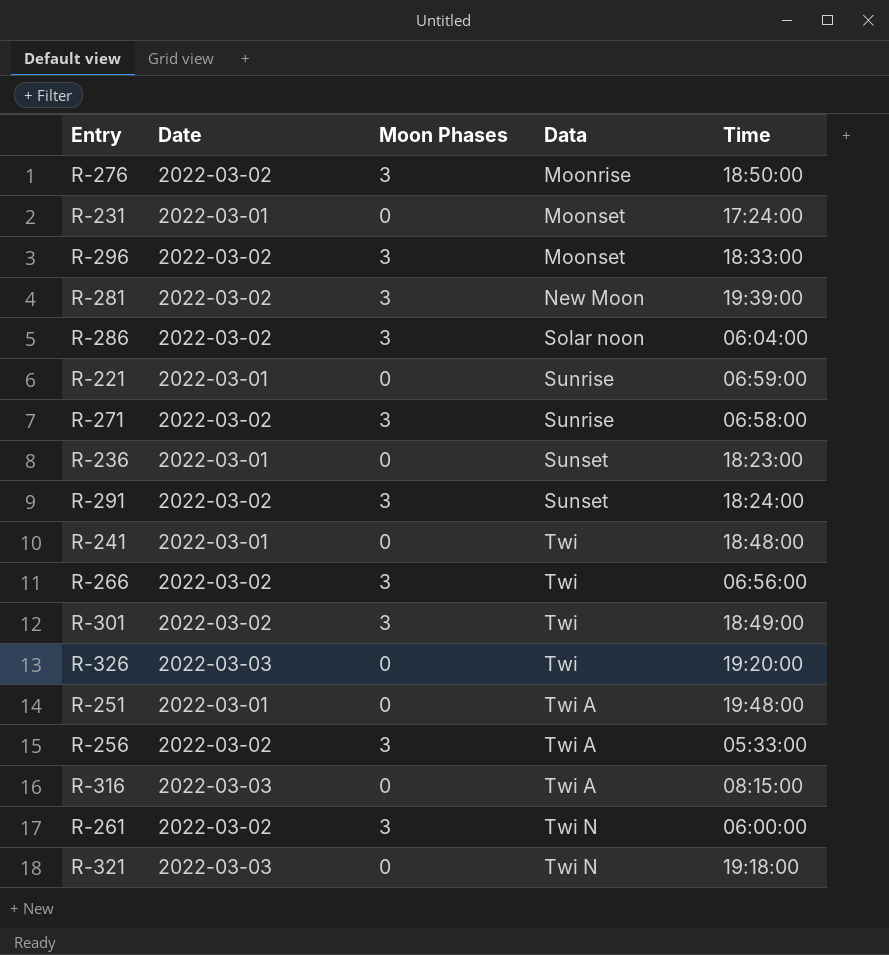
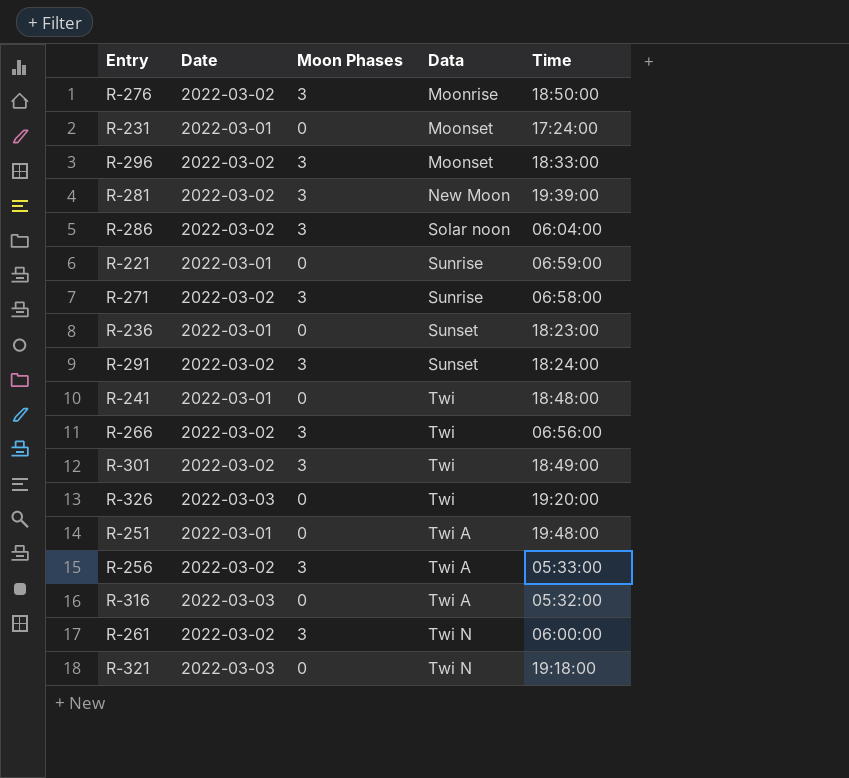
R-316 | Time: 08:15:00 -> 05:32:00

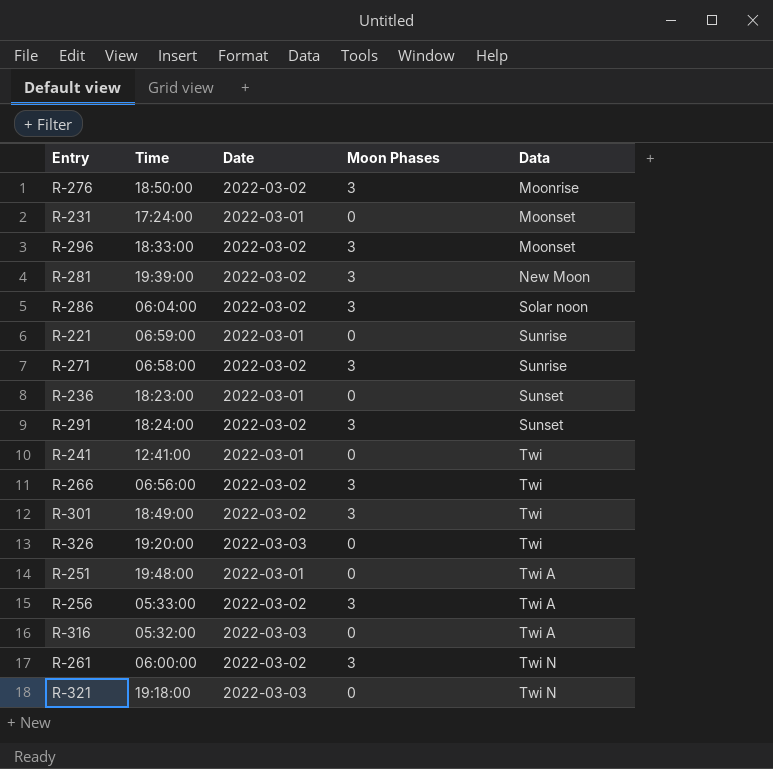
column Time | position: 5 -> 2
R-241 | Time: 18:48:00 -> 12:41:00

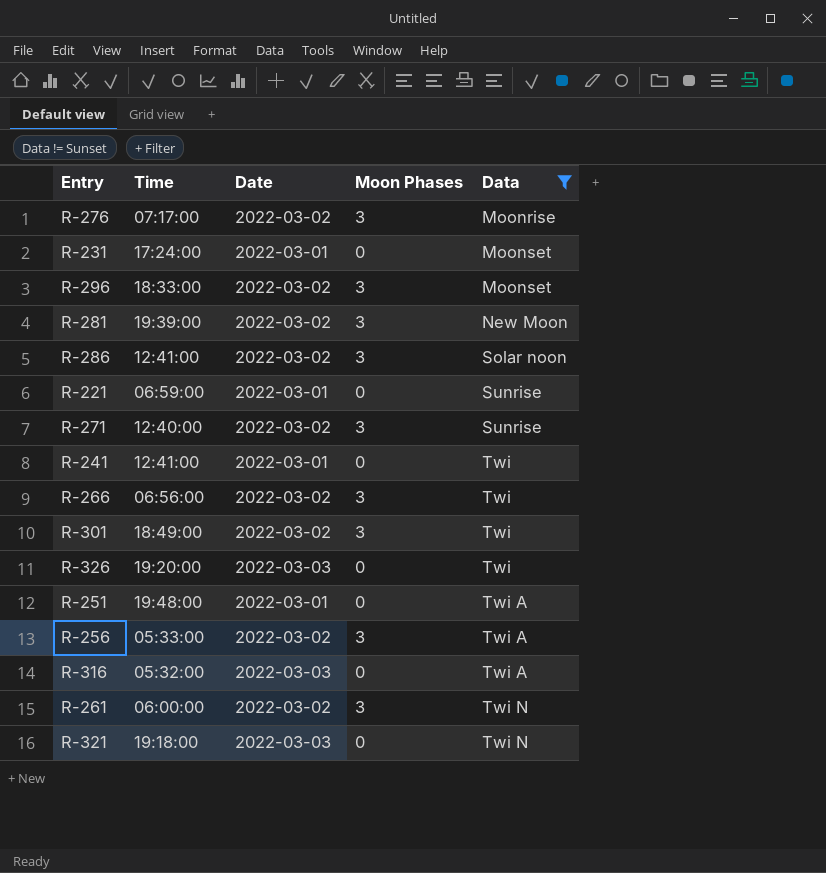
filter: none -> Data != Sunset
R-276 | Time: 18:50:00 -> 07:17:00
R-286 | Time: 06:04:00 -> 12:41:00
R-271 | Time: 06:58:00 -> 12:40:00

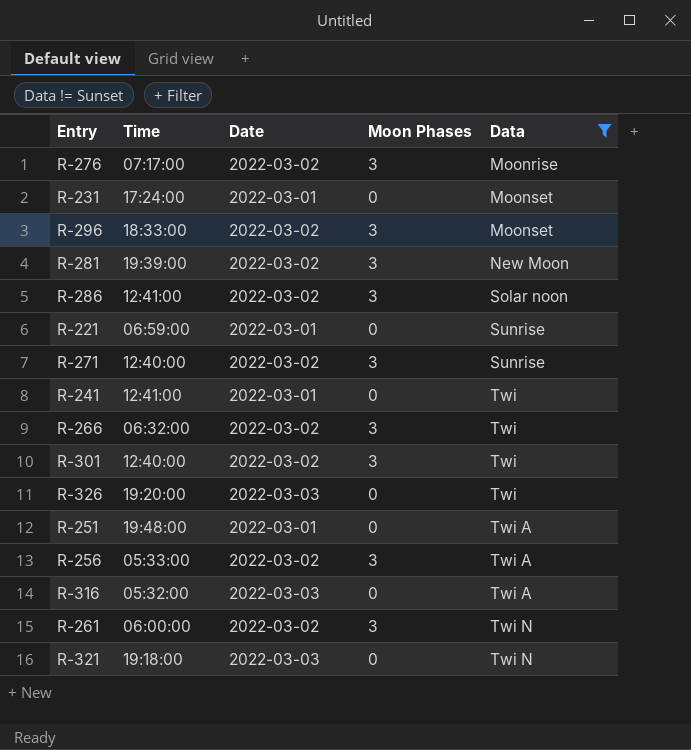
R-266 | Time: 06:56:00 -> 06:32:00
R-301 | Time: 18:49:00 -> 12:40:00

